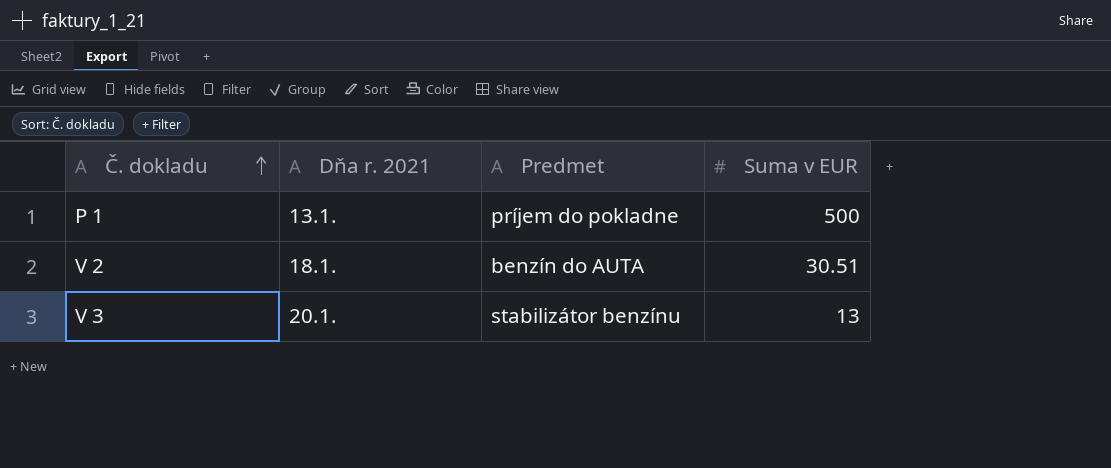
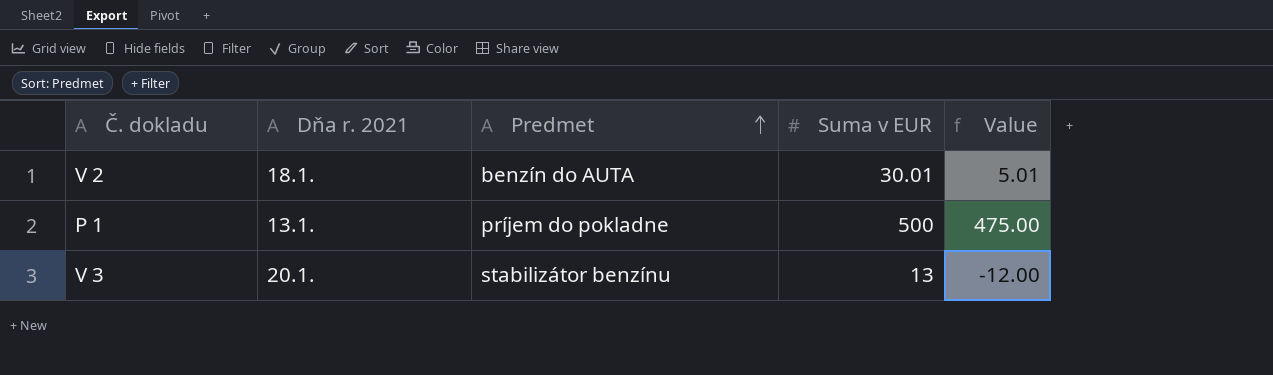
row order: Č. dokladu ascending -> Predmet ascending
column Value | formula: none -> [Suma v EUR] - 25
V 2 | Suma v EUR: 30.51 -> 30.01

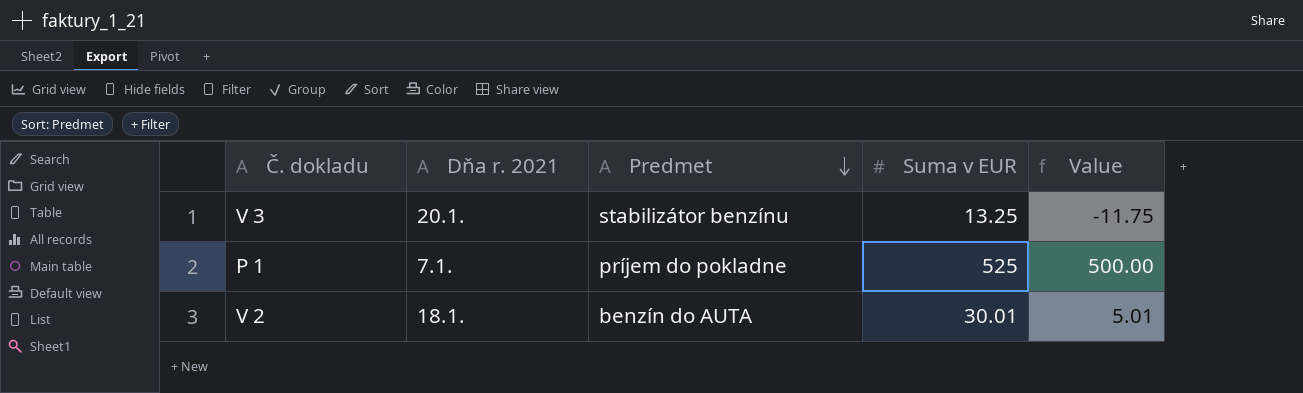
row order: Predmet ascending -> Predmet descending
V 3 | Suma v EUR: 13 -> 13.25
V 3 | Value: -12.00 -> -11.75
P 1 | Dňa r. 2021: 13.1. -> 7.1.
P 1 | Suma v EUR: 500 -> 525
P 1 | Value: 475.00 -> 500.00

